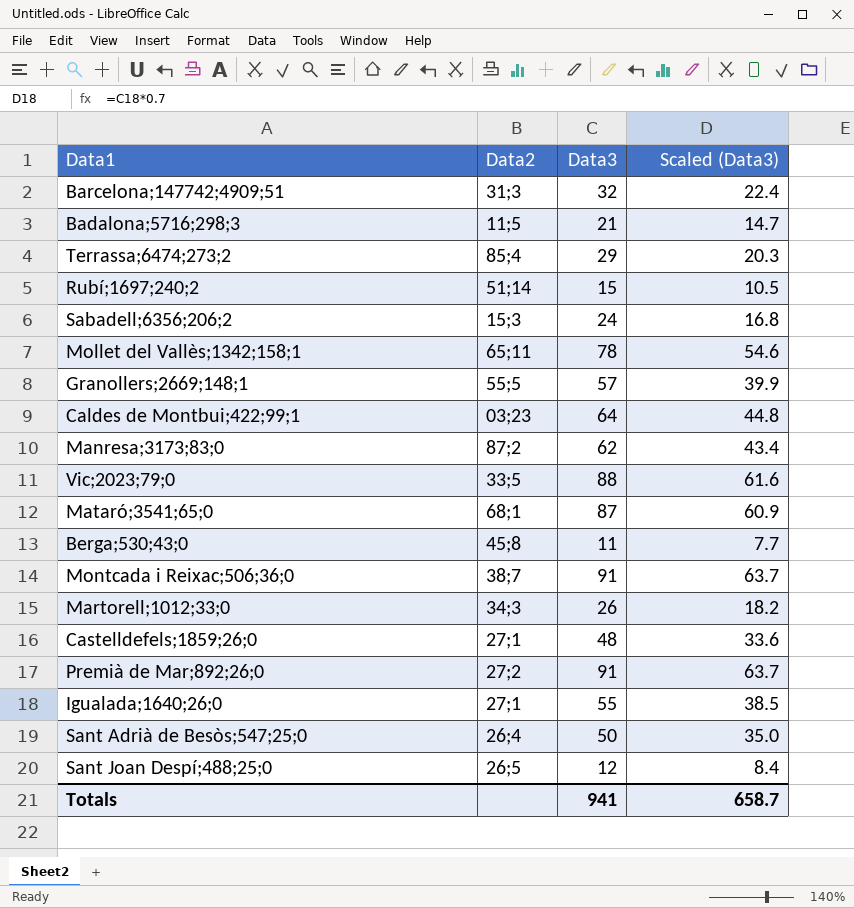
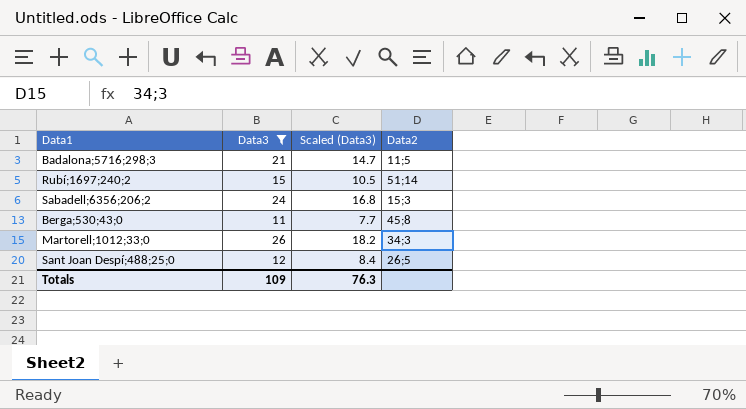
filter: none -> Data3 <= 26
column Data2 | position: 2 -> 4
Totals | Data3: 941 -> 109
Totals | Scaled (Data3): 658.7 -> 76.3

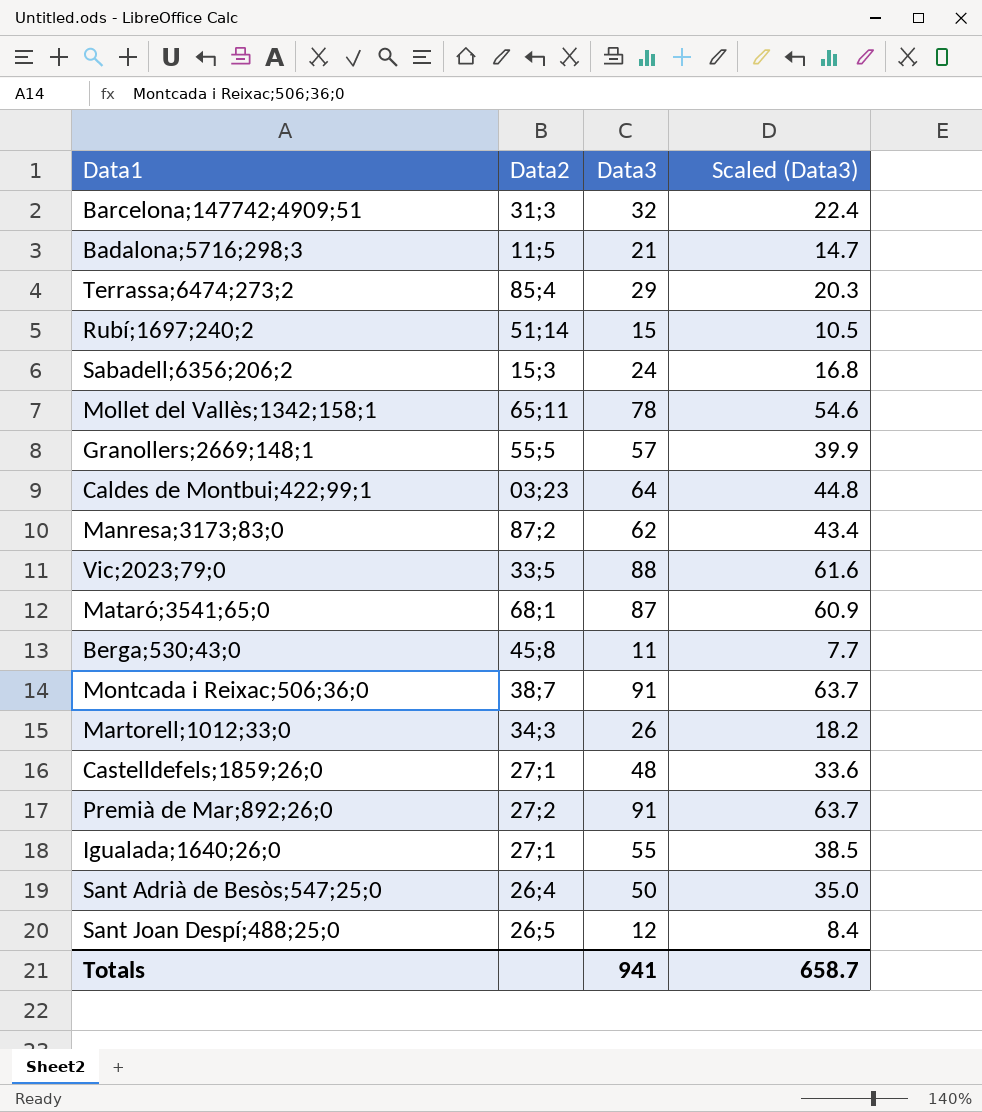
filter: Data3 <= 26 -> none
column Data2 | position: 4 -> 2
Totals | Data3: 109 -> 941
Totals | Scaled (Data3): 76.3 -> 658.7

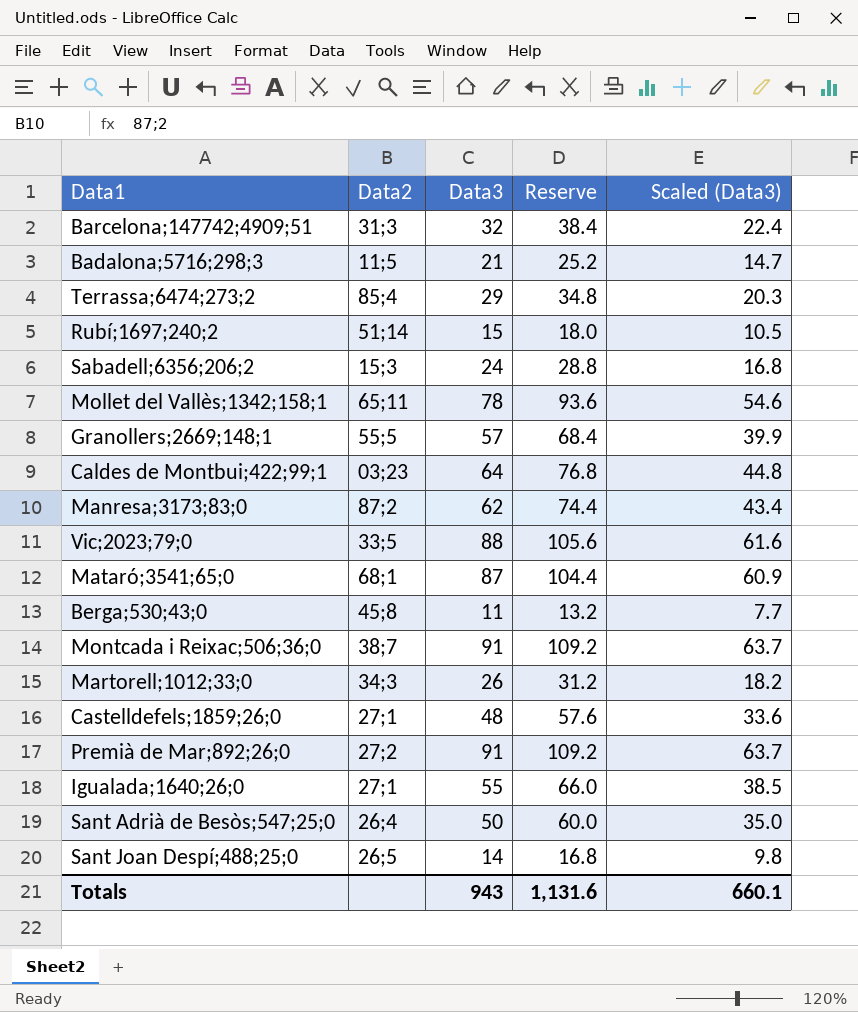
column Reserve | formula: none -> [Data3] * 1.2
Sant Joan Despí;488;25;0 | Data3: 12 -> 14
Sant Joan Despí;488;25;0 | Scaled (Data3): 8.4 -> 9.8
Totals | Data3: 941 -> 943
Totals | Scaled (Data3): 658.7 -> 660.1

